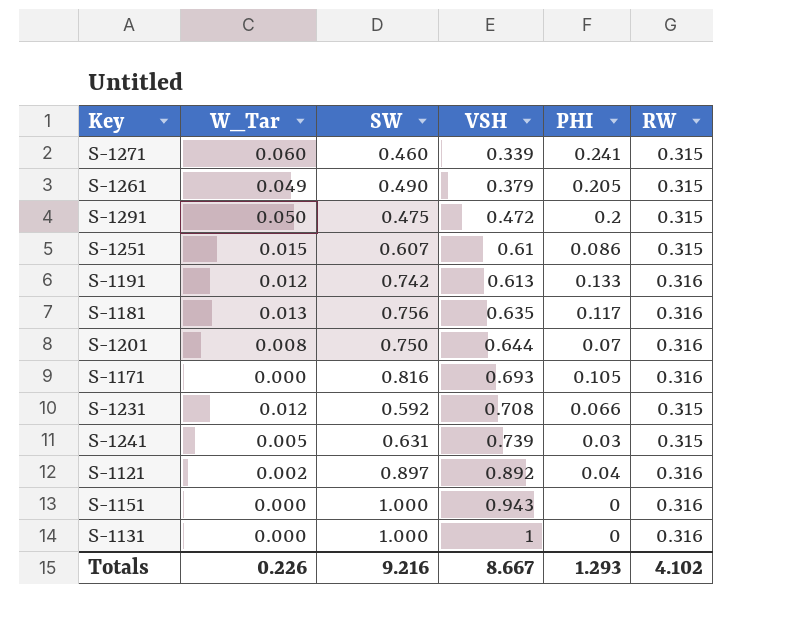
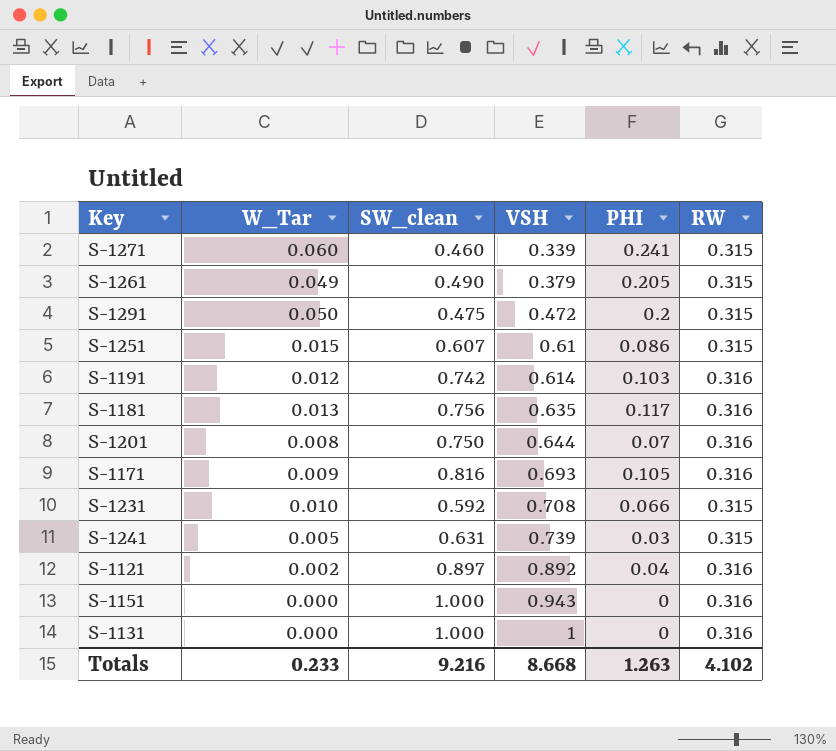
column name: SW -> SW_clean
S-1191 | VSH: 0.613 -> 0.614
S-1191 | PHI: 0.133 -> 0.103
S-1171 | W_Tar: 0.000 -> 0.009
S-1231 | W_Tar: 0.012 -> 0.010
Totals | W_Tar: 0.226 -> 0.233
Totals | VSH: 8.667 -> 8.668
Totals | PHI: 1.293 -> 1.263

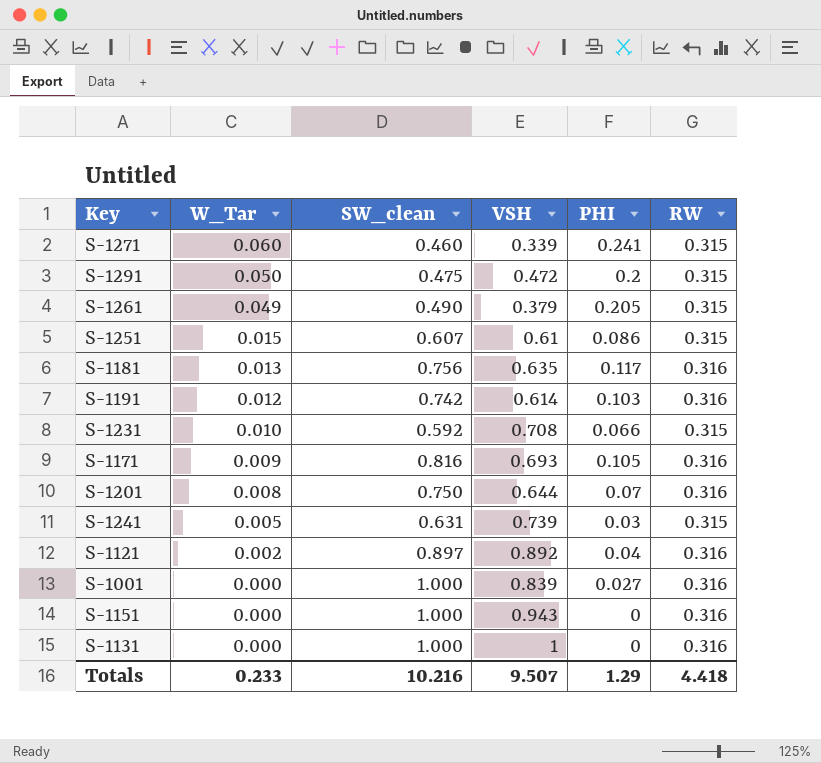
row order: VSH ascending -> W_Tar descending
row S-1001: none -> 0.000 | 1.000 | 0.839 | 0.027 | 0.316
Totals | SW_clean: 9.216 -> 10.216
Totals | VSH: 8.668 -> 9.507
Totals | PHI: 1.263 -> 1.29
Totals | RW: 4.102 -> 4.418

